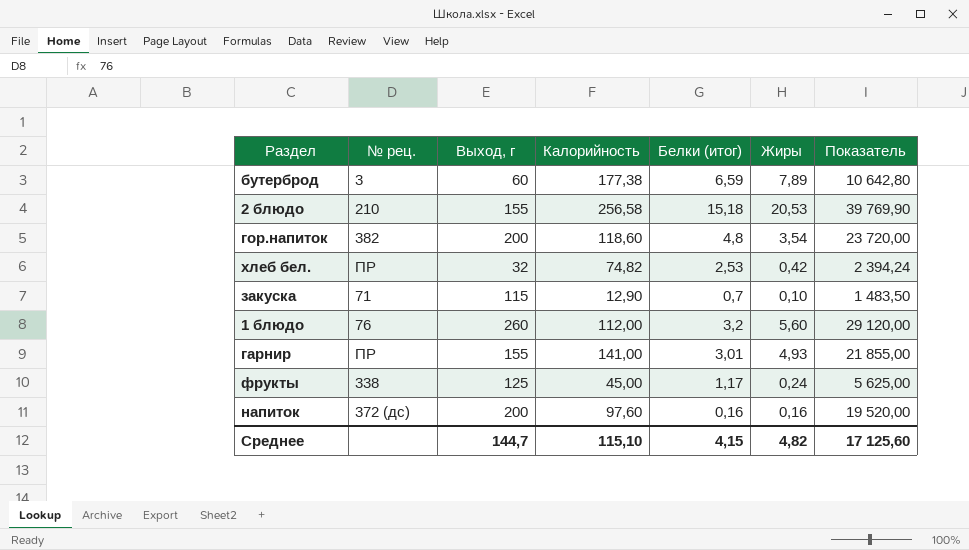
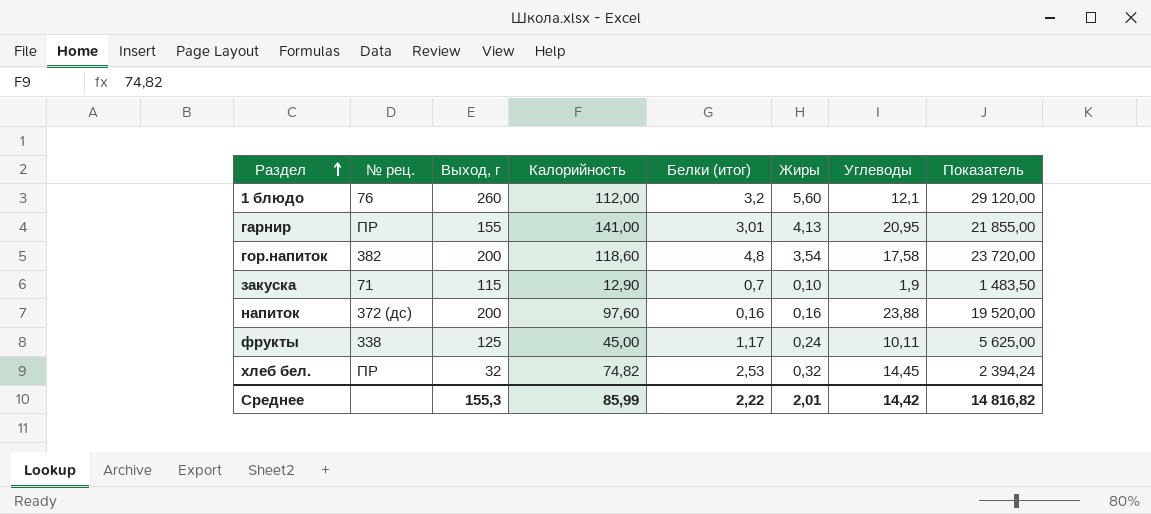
row order: none -> Раздел ascending
column Углеводы | position: none -> 7
row бутерброд: 3 | 60 | 177,38 | 6,59 | 7,89 | 10 642,80 -> none
row 2 блюдо: 210 | 155 | 256,58 | 15,18 | 20,53 | 39 769,90 -> none
гарнир | Жиры: 4,93 -> 4,13
хлеб бел. | Жиры: 0,42 -> 0,32
Среднее | Выход, г: 144,7 -> 155,3
Среднее | Калорийность: 115,10 -> 85,99
Среднее | Белки (итог): 4,15 -> 2,22
Среднее | Жиры: 4,82 -> 2,01
Среднее | Показатель: 17 125,60 -> 14 816,82

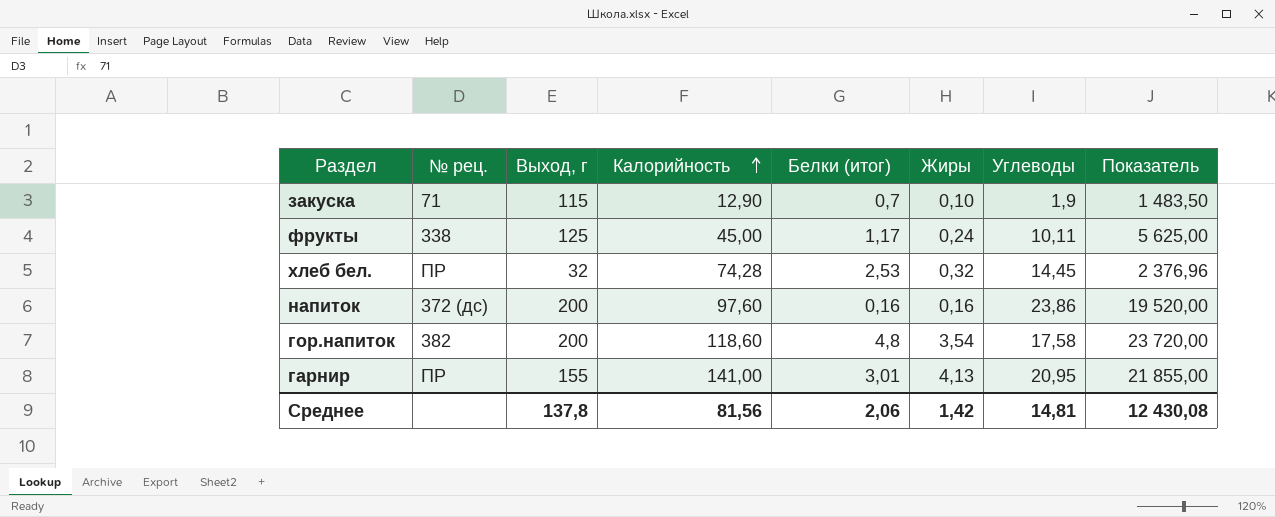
row order: Раздел ascending -> Калорийность ascending
row 1 блюдо: 76 | 260 | 112,00 | 3,2 | 5,60 | 12,1 | 29 120,00 -> none
хлеб бел. | Калорийность: 74,82 -> 74,28
хлеб бел. | Показатель: 2 394,24 -> 2 376,96
напиток | Углеводы: 23,88 -> 23,86
Среднее | Выход, г: 155,3 -> 137,8
Среднее | Калорийность: 85,99 -> 81,56
Среднее | Белки (итог): 2,22 -> 2,06
Среднее | Жиры: 2,01 -> 1,42
Среднее | Углеводы: 14,42 -> 14,81
Среднее | Показатель: 14 816,82 -> 12 430,08

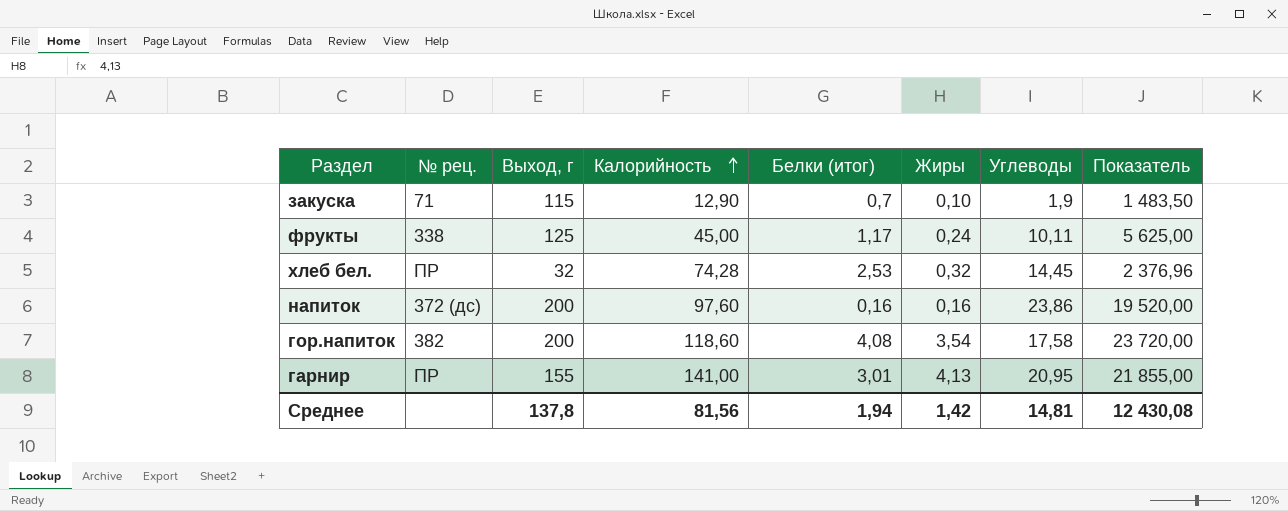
гор.напиток | Белки (итог): 4,8 -> 4,08
Среднее | Белки (итог): 2,06 -> 1,94

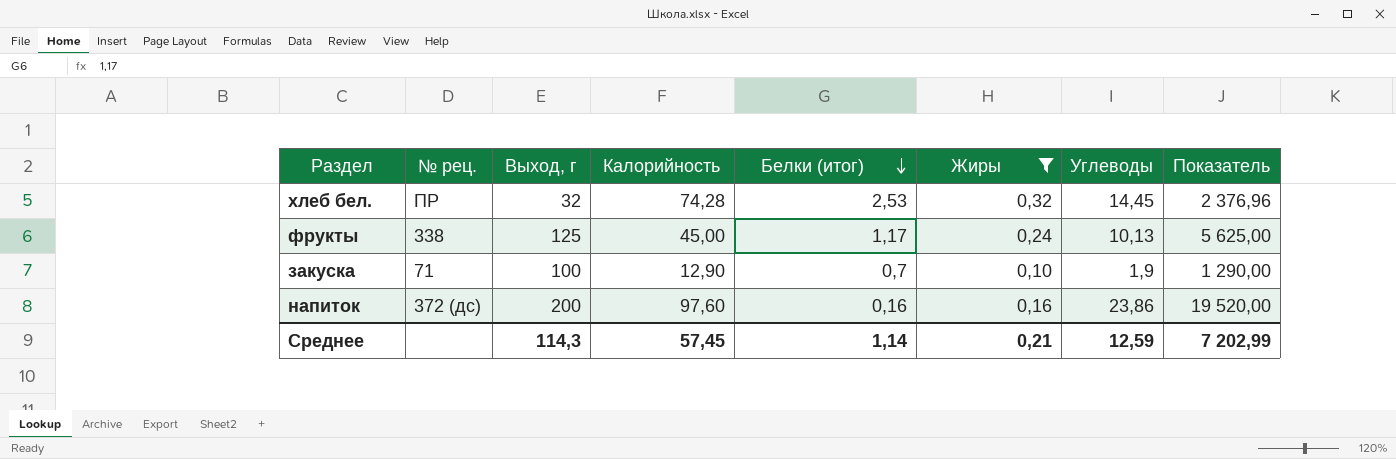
filter: none -> Жиры <= 0,32
row order: Калорийность ascending -> Белки (итог) descending
фрукты | Углеводы: 10,11 -> 10,13
закуска | Выход, г: 115 -> 100
закуска | Показатель: 1 483,50 -> 1 290,00
Среднее | Выход, г: 137,8 -> 114,3
Среднее | Калорийность: 81,56 -> 57,45
Среднее | Белки (итог): 1,94 -> 1,14
Среднее | Жиры: 1,42 -> 0,21
Среднее | Углеводы: 14,81 -> 12,59
Среднее | Показатель: 12 430,08 -> 7 202,99

